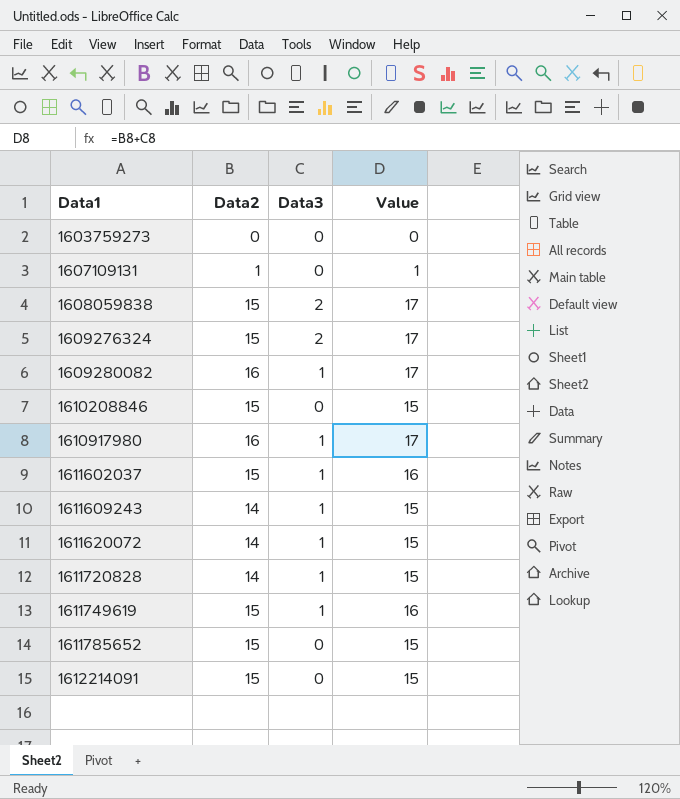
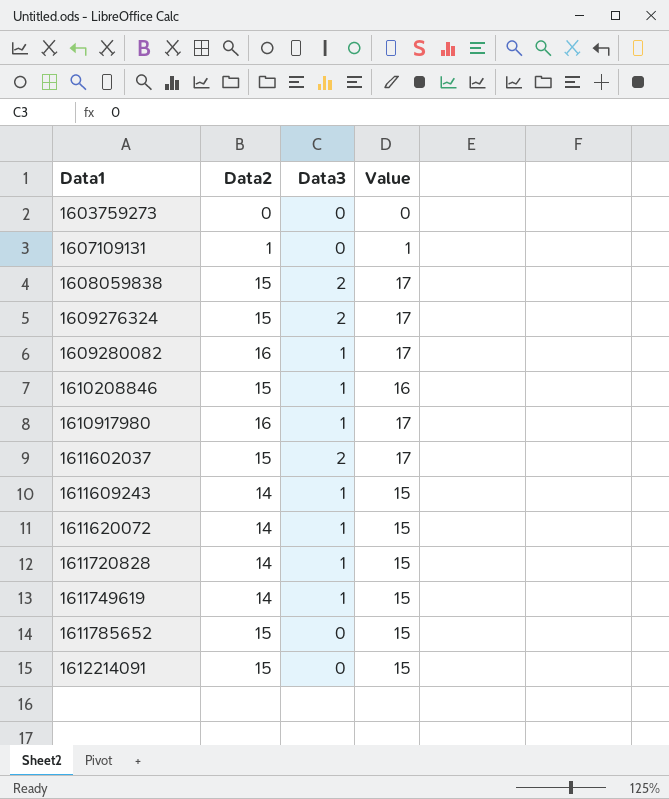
1610208846 | Data3: 0 -> 1
1610208846 | Value: 15 -> 16
1611602037 | Data3: 1 -> 2
1611602037 | Value: 16 -> 17
1611749619 | Data2: 15 -> 14
1611749619 | Value: 16 -> 15

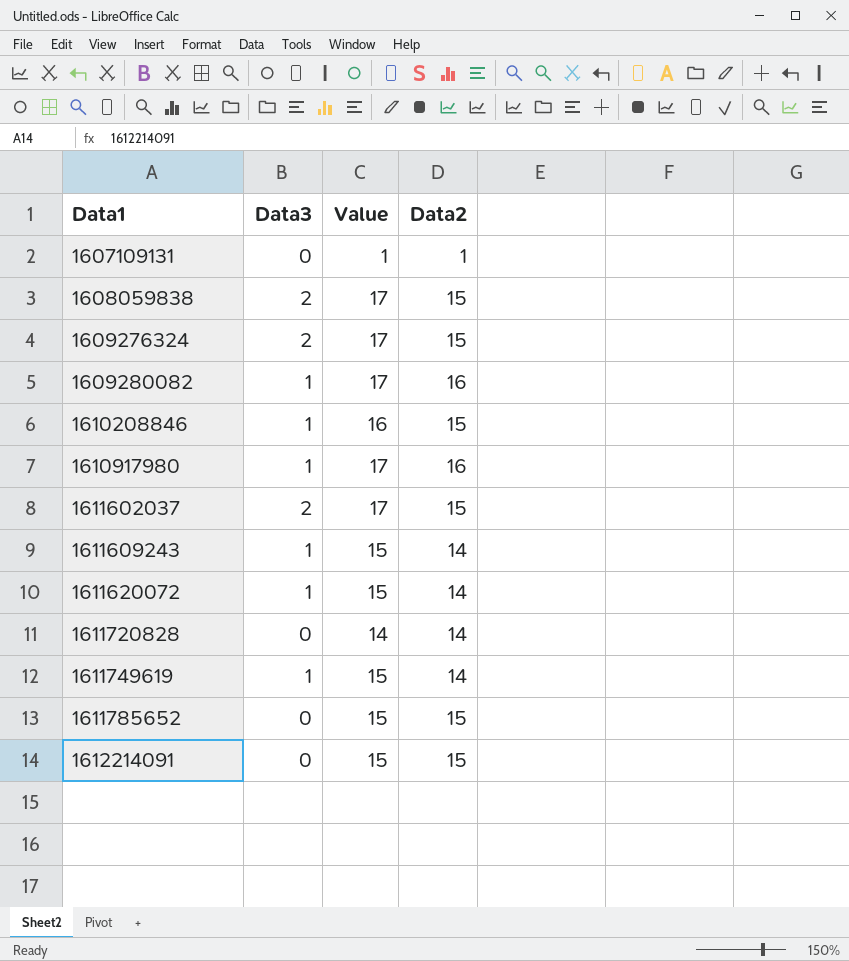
column Data2 | position: 2 -> 4
row 1603759273: 0 | 0 | 0 -> none
1611720828 | Data3: 1 -> 0
1611720828 | Value: 15 -> 14

